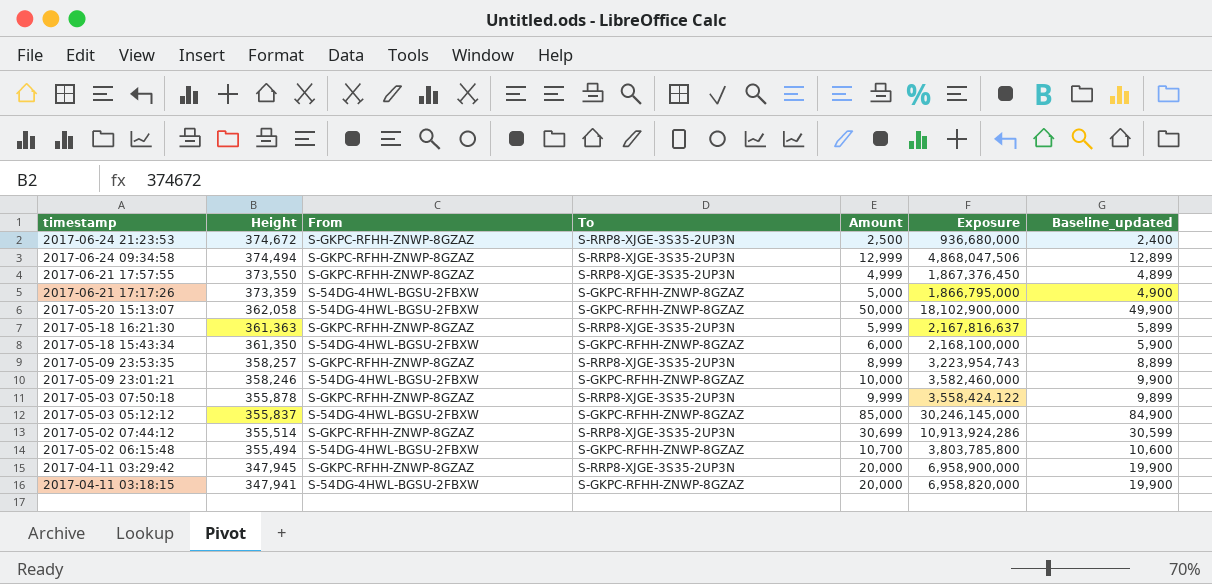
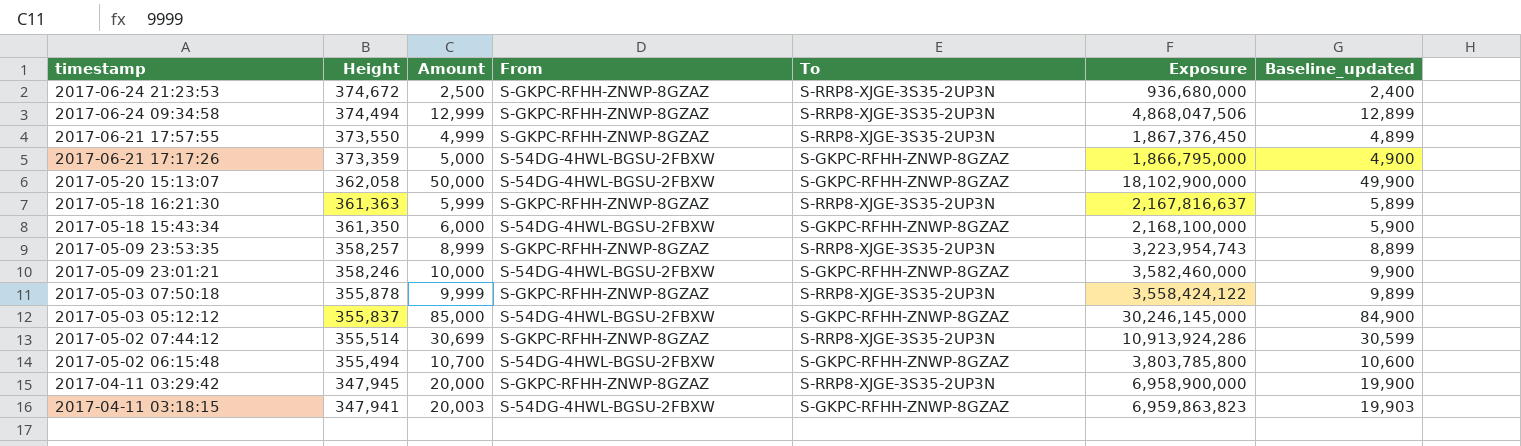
column Amount | position: 5 -> 3
2017-04-11 03:18:15 | Amount: 20,000 -> 20,003
2017-04-11 03:18:15 | Exposure: 6,958,820,000 -> 6,959,863,823
2017-04-11 03:18:15 | Baseline_updated: 19,900 -> 19,903

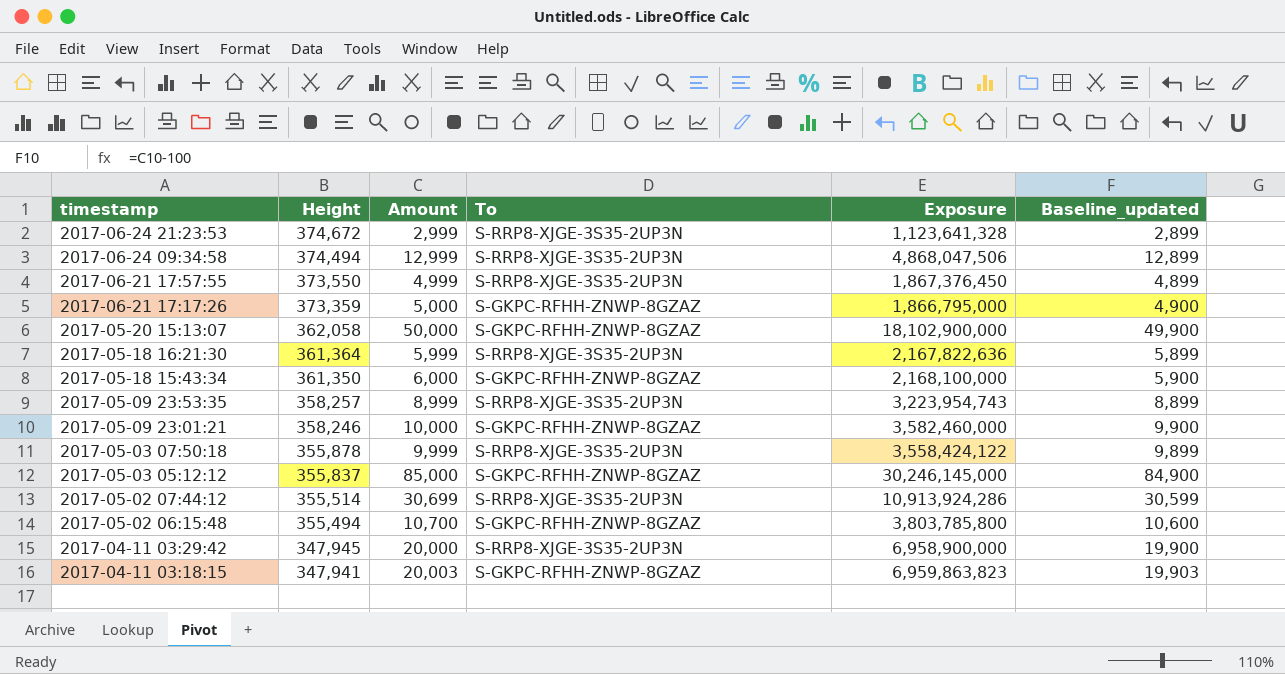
column From | position: 4 -> none
2017-06-24 21:23:53 | Amount: 2,500 -> 2,999
2017-06-24 21:23:53 | Exposure: 936,680,000 -> 1,123,641,328
2017-06-24 21:23:53 | Baseline_updated: 2,400 -> 2,899
2017-05-18 16:21:30 | Height: 361,363 -> 361,364
2017-05-18 16:21:30 | Exposure: 2,167,816,637 -> 2,167,822,636

